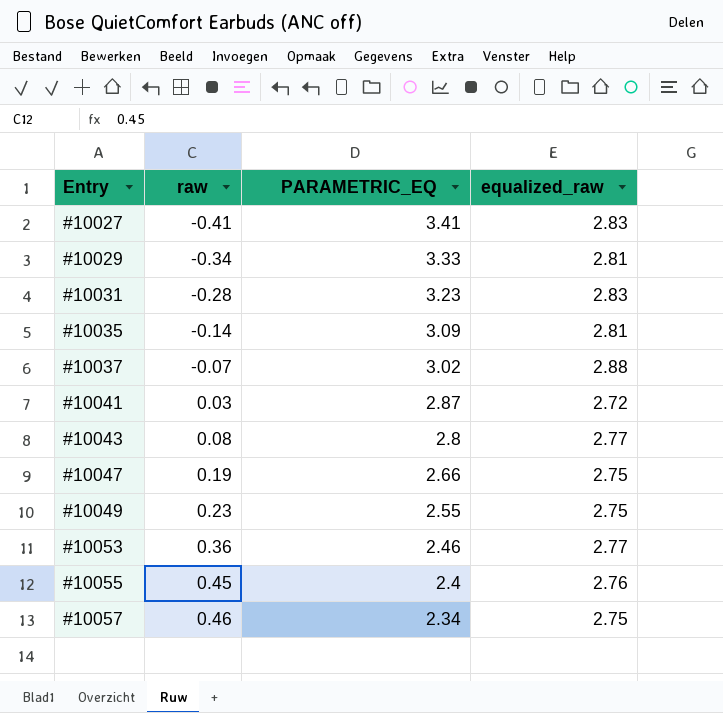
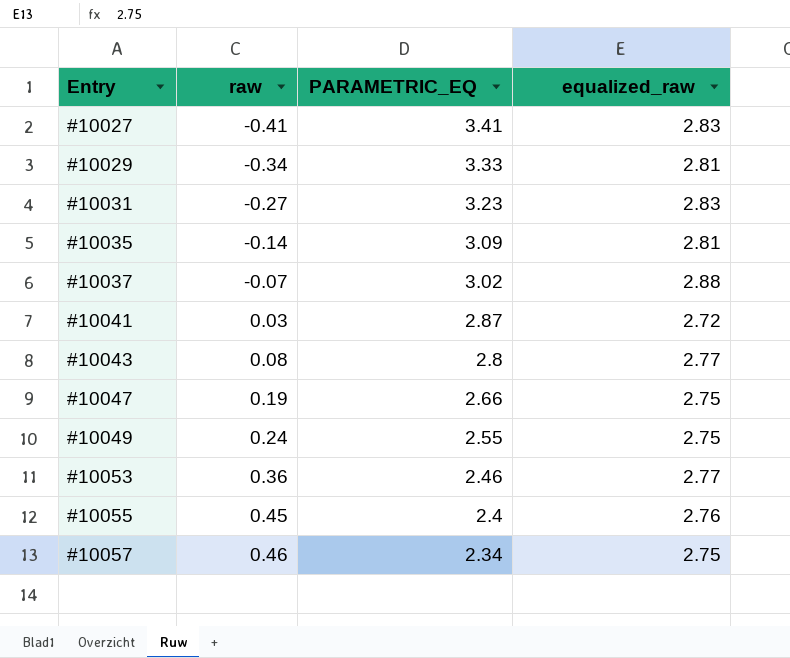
#10031 | raw: -0.28 -> -0.27
#10049 | raw: 0.23 -> 0.24

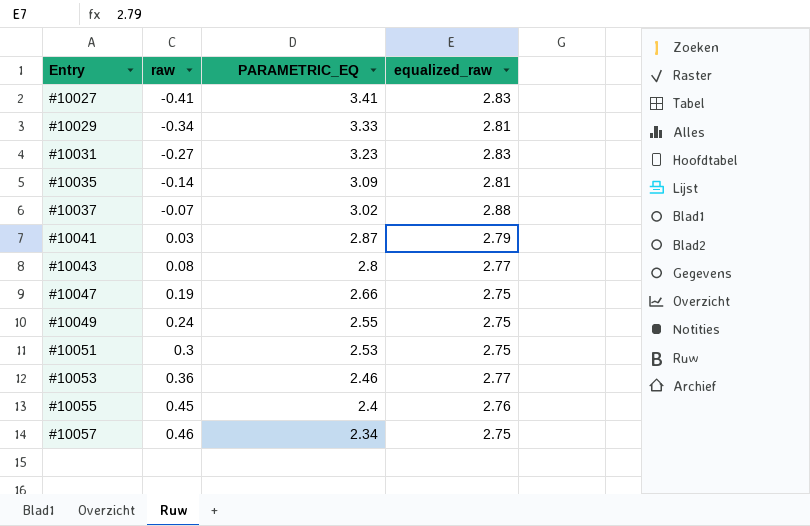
#10041 | equalized_raw: 2.72 -> 2.79
row #10051: none -> 0.3 | 2.53 | 2.75

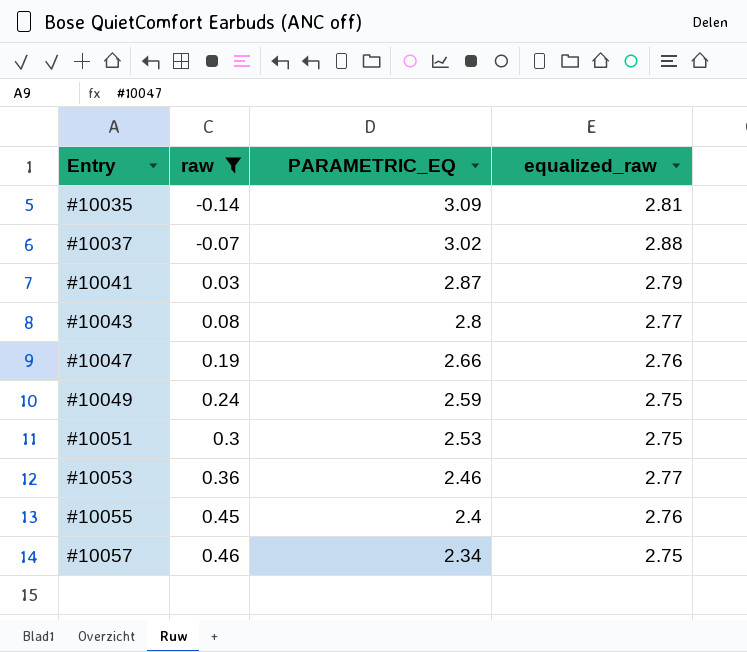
filter: none -> raw >= -0.14
#10047 | equalized_raw: 2.75 -> 2.76
#10049 | PARAMETRIC_EQ: 2.55 -> 2.59

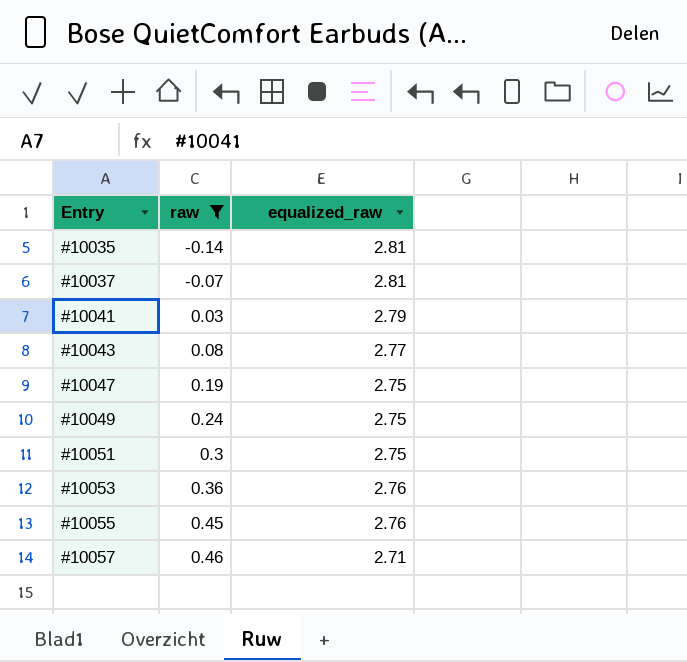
column PARAMETRIC_EQ | position: 3 -> none
#10037 | equalized_raw: 2.88 -> 2.81
#10047 | equalized_raw: 2.76 -> 2.75
#10053 | equalized_raw: 2.77 -> 2.76
#10057 | equalized_raw: 2.75 -> 2.71

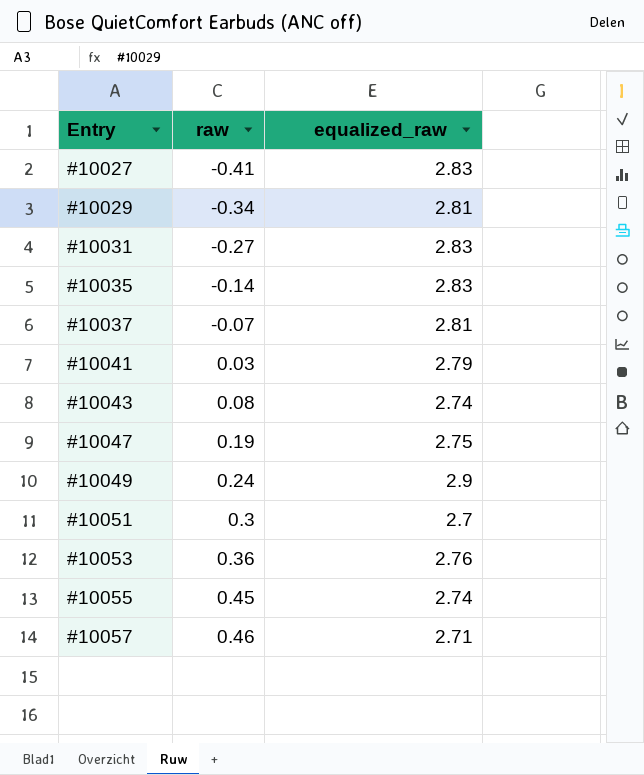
filter: raw >= -0.14 -> none
#10035 | equalized_raw: 2.81 -> 2.83
#10043 | equalized_raw: 2.77 -> 2.74
#10049 | equalized_raw: 2.75 -> 2.9
#10051 | equalized_raw: 2.75 -> 2.7
#10055 | equalized_raw: 2.76 -> 2.74

